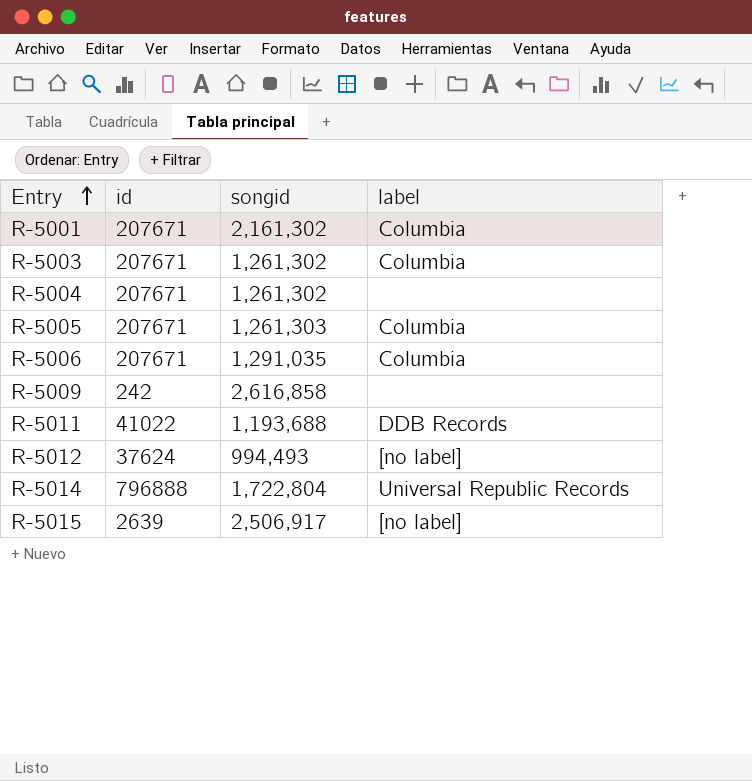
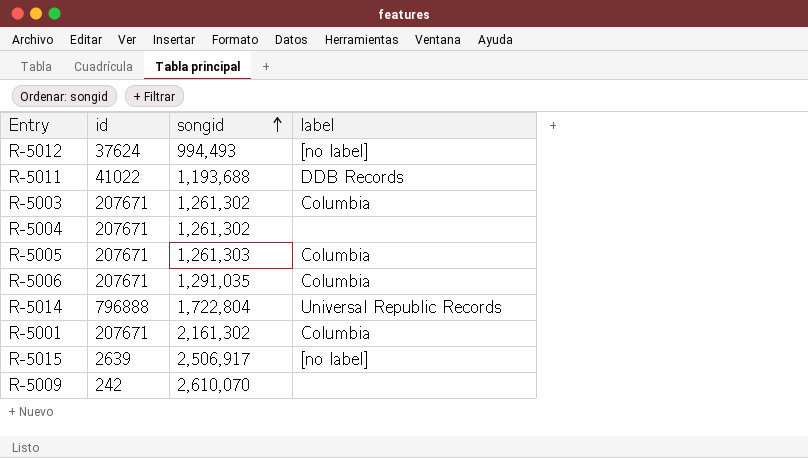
row order: Entry ascending -> songid ascending
R-5009 | songid: 2,616,858 -> 2,610,070

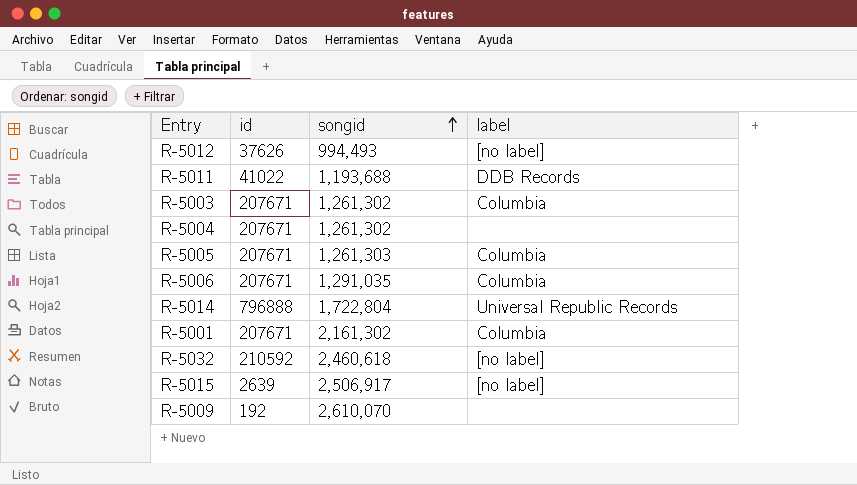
R-5012 | id: 37624 -> 37626
row R-5032: none -> 210592 | 2,460,618 | [no label]
R-5009 | id: 242 -> 192

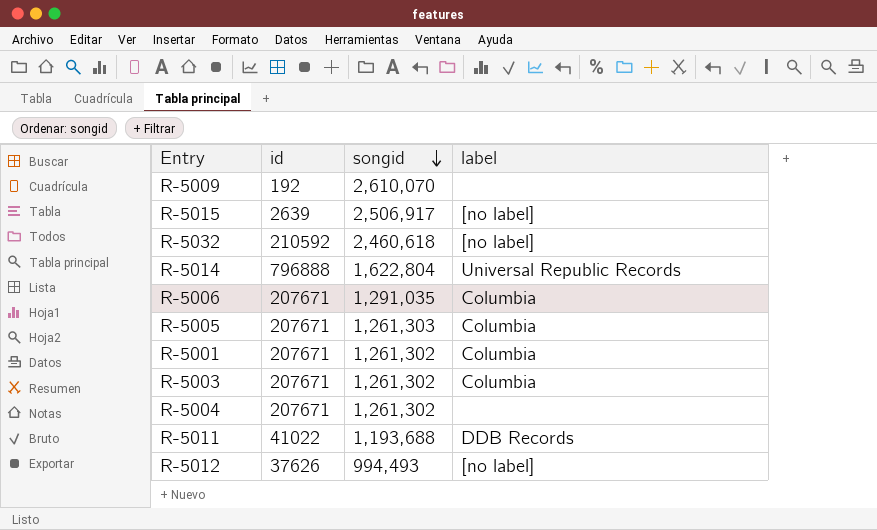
row order: songid ascending -> songid descending
R-5014 | songid: 1,722,804 -> 1,622,804
R-5001 | songid: 2,161,302 -> 1,261,302

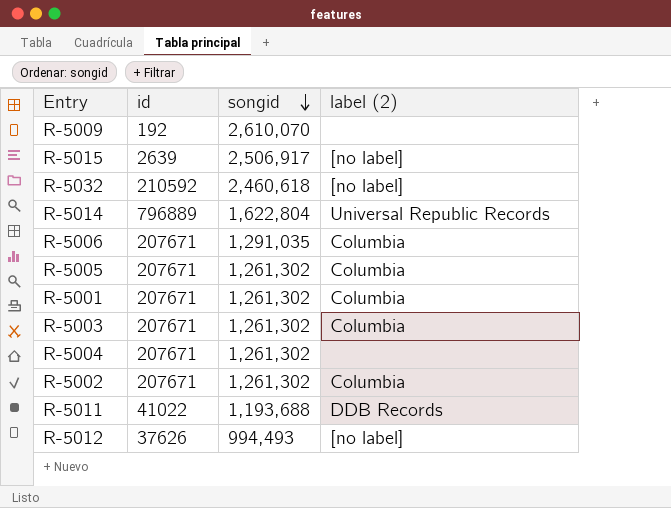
column name: label -> label (2)
R-5014 | id: 796888 -> 796889
R-5005 | songid: 1,261,303 -> 1,261,302
row R-5002: none -> 207671 | 1,261,302 | Columbia

